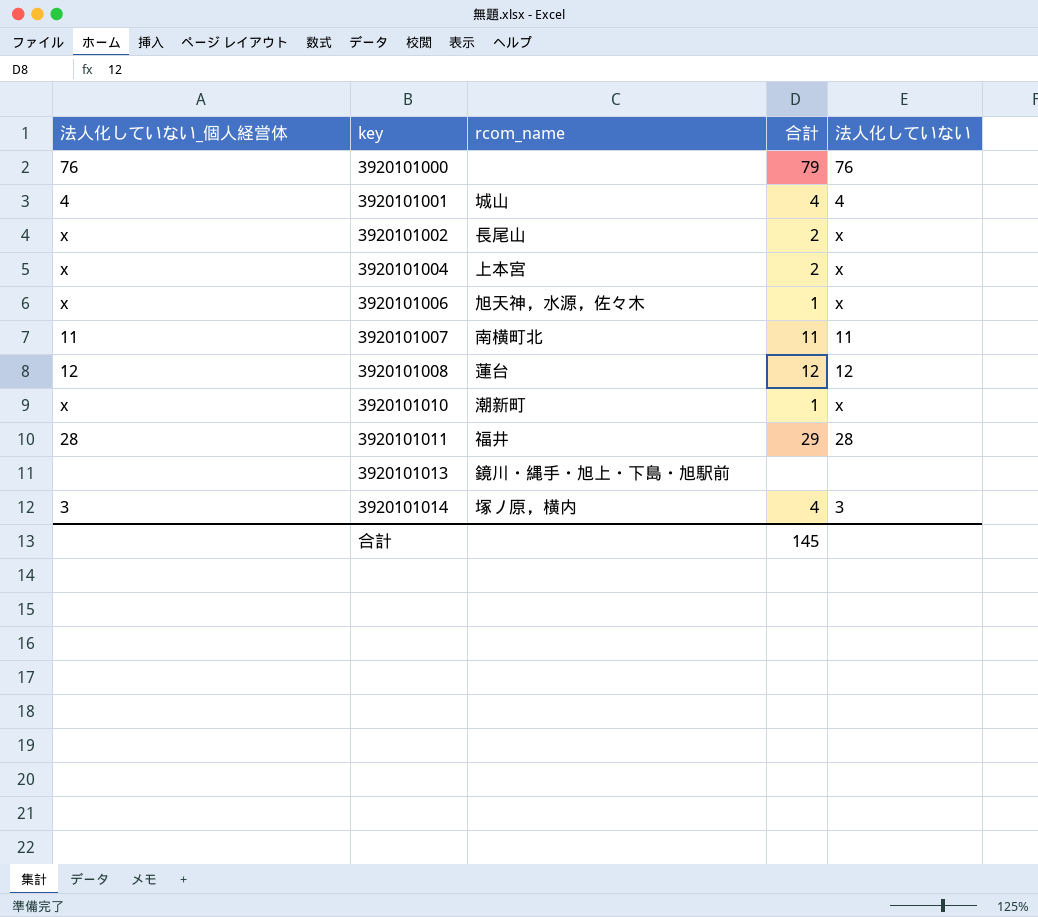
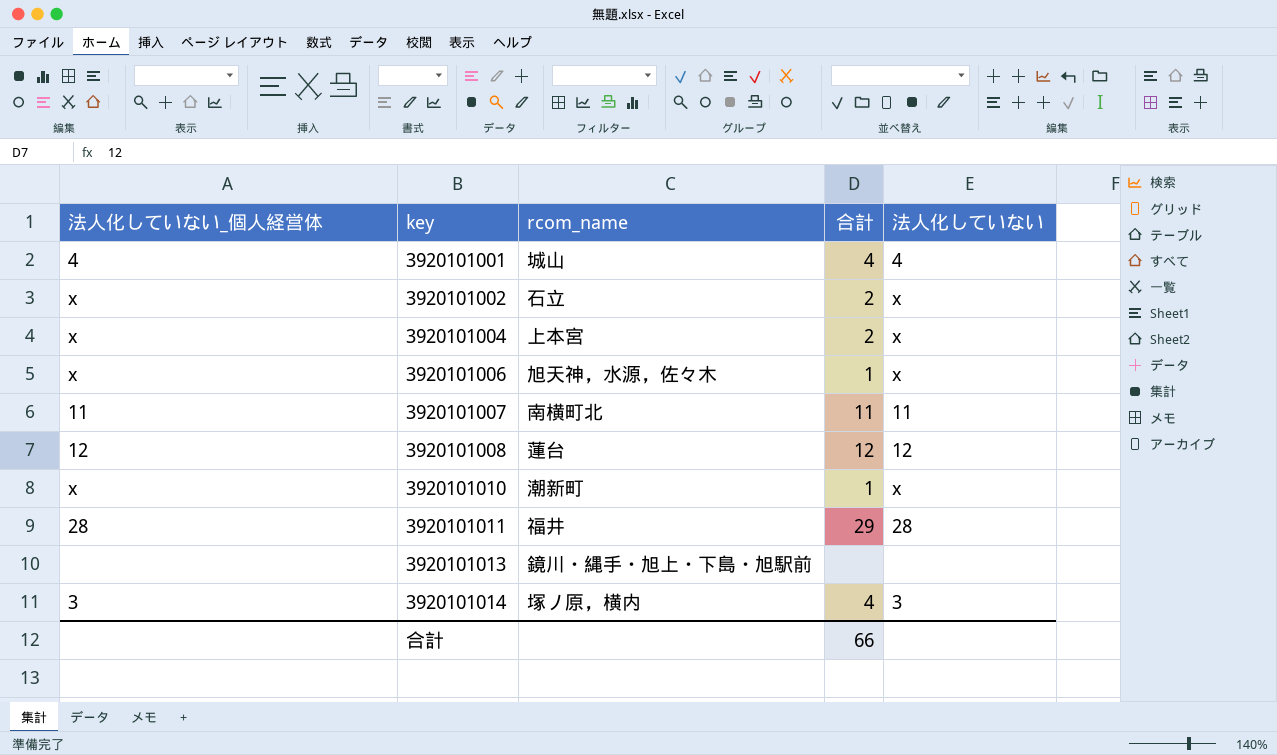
row 3920101000: 76 | none | 79 | 76 -> none
3920101002 | rcom_name: 長尾山 -> 石立
合計 | 合計: 145 -> 66

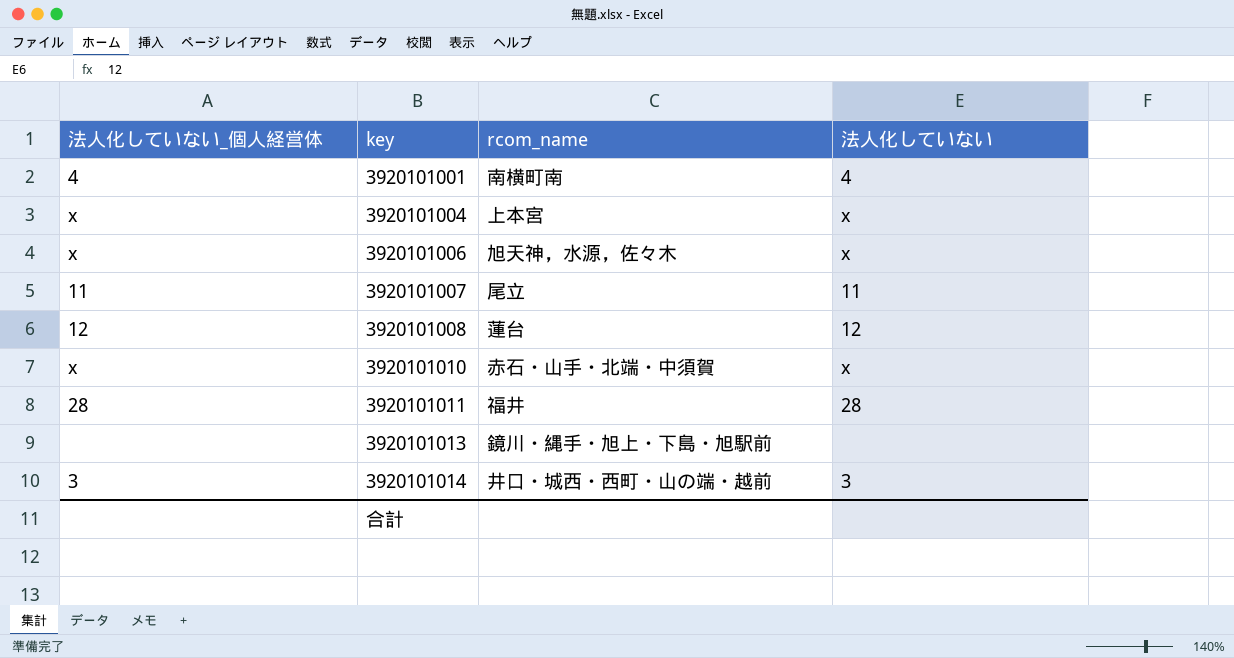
column 合計 | position: 4 -> none
row 3920101002: x | 石立 | 2 | x -> none
3920101001 | rcom_name: 城山 -> 南横町南
3920101007 | rcom_name: 南横町北 -> 尾立
3920101010 | rcom_name: 潮新町 -> 赤石・山手・北端・中須賀
3920101014 | rcom_name: 塚ノ原，横内 -> 井口・城西・西町・山の端・越前

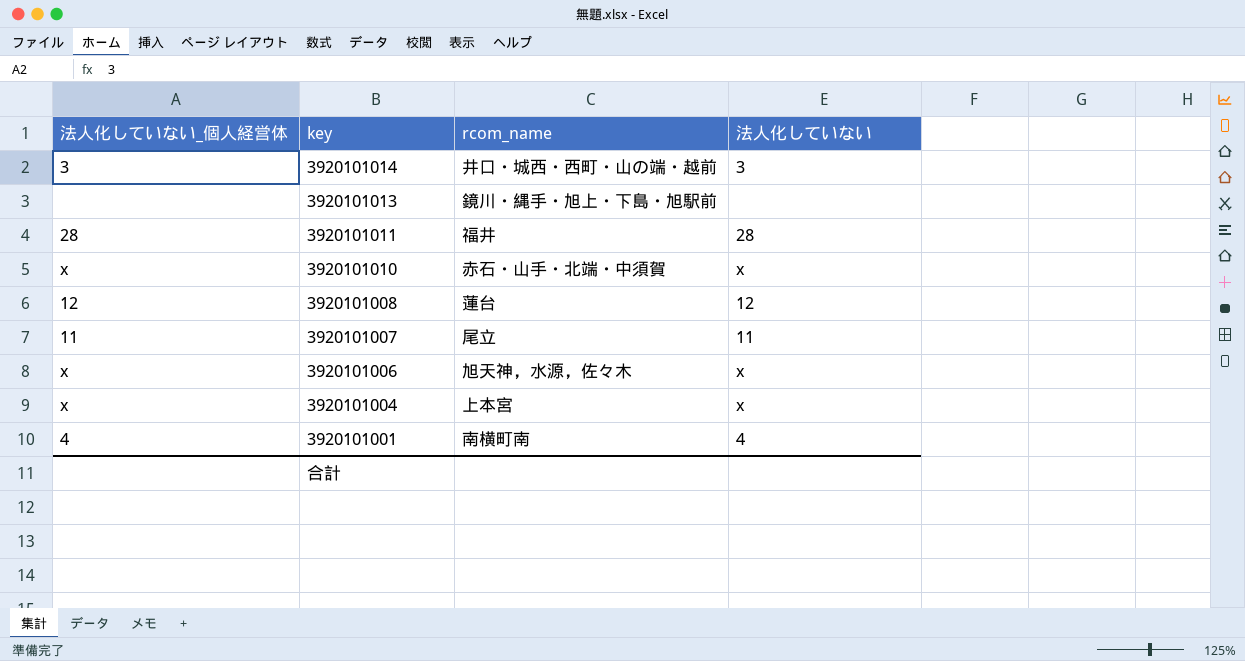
row order: key ascending -> key descending

